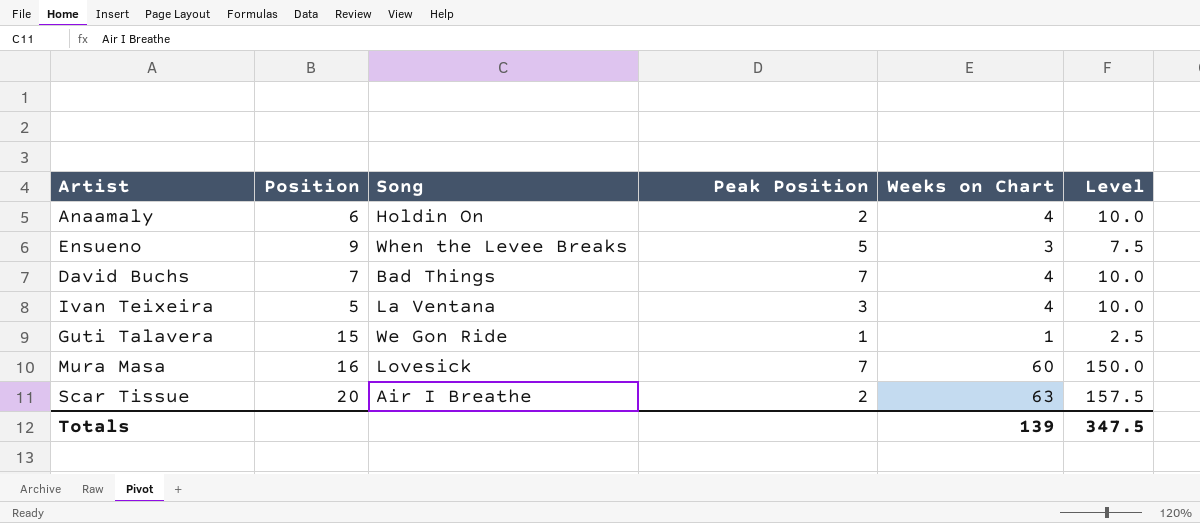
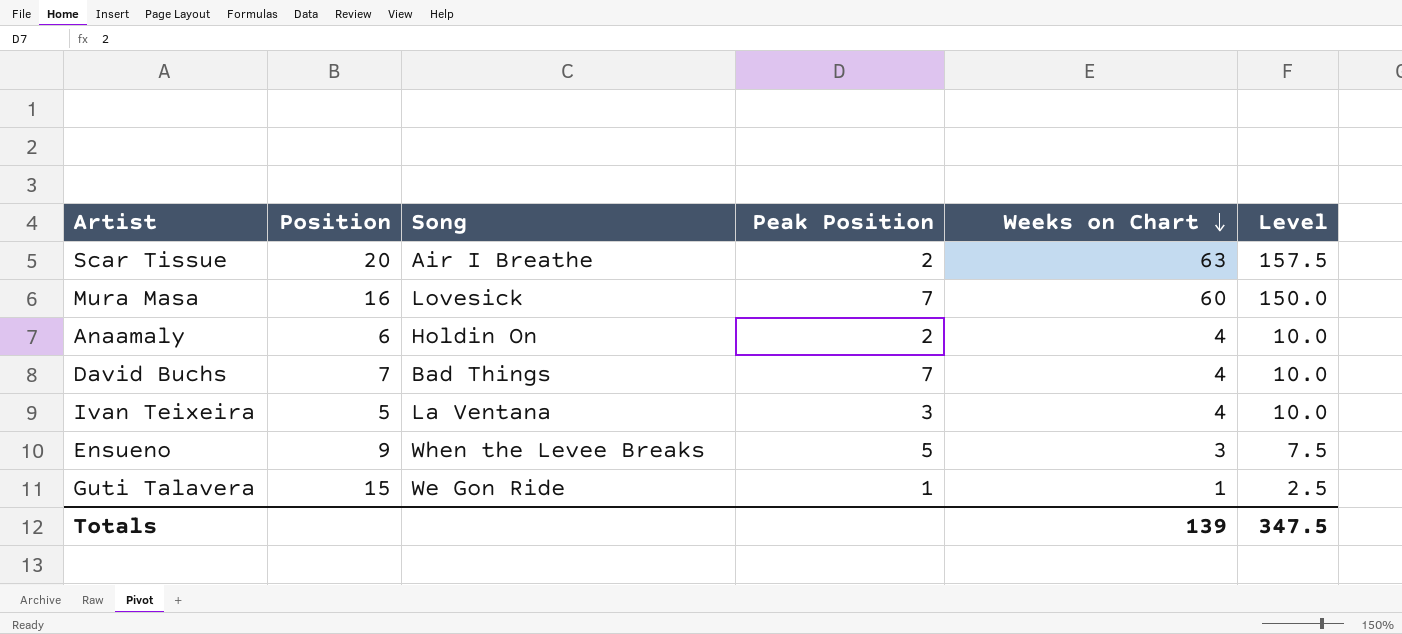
row order: none -> Weeks on Chart descending

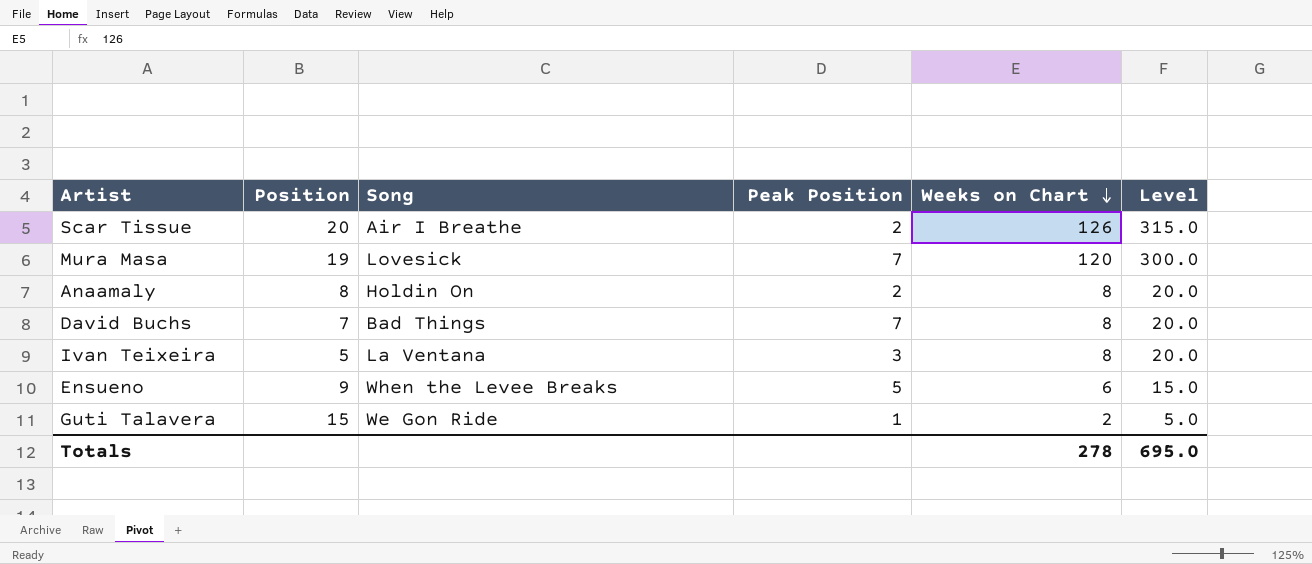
Scar Tissue | Weeks on Chart: 63 -> 126
Scar Tissue | Level: 157.5 -> 315.0
Mura Masa | Position: 16 -> 19
Mura Masa | Weeks on Chart: 60 -> 120
Mura Masa | Level: 150.0 -> 300.0
Anaamaly | Position: 6 -> 8
Anaamaly | Weeks on Chart: 4 -> 8
Anaamaly | Level: 10.0 -> 20.0
David Buchs | Weeks on Chart: 4 -> 8
David Buchs | Level: 10.0 -> 20.0
Ivan Teixeira | Weeks on Chart: 4 -> 8
Ivan Teixeira | Level: 10.0 -> 20.0
Ensueno | Weeks on Chart: 3 -> 6
Ensueno | Level: 7.5 -> 15.0
Guti Talavera | Weeks on Chart: 1 -> 2
Guti Talavera | Level: 2.5 -> 5.0
Totals | Weeks on Chart: 139 -> 278
Totals | Level: 347.5 -> 695.0

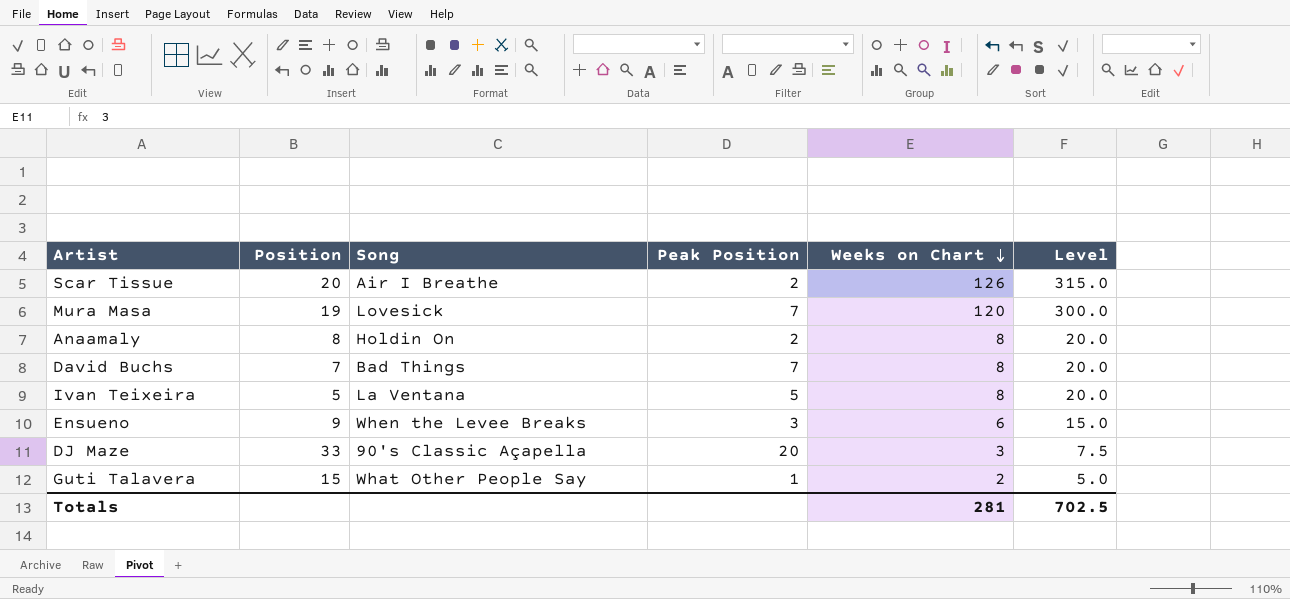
Ivan Teixeira | Peak Position: 3 -> 5
Ensueno | Peak Position: 5 -> 3
row DJ Maze: none -> 33 | 90's Classic Açapella | 20 | 3 | 7.5
Guti Talavera | Song: We Gon Ride -> What Other People Say
Totals | Weeks on Chart: 278 -> 281
Totals | Level: 695.0 -> 702.5

